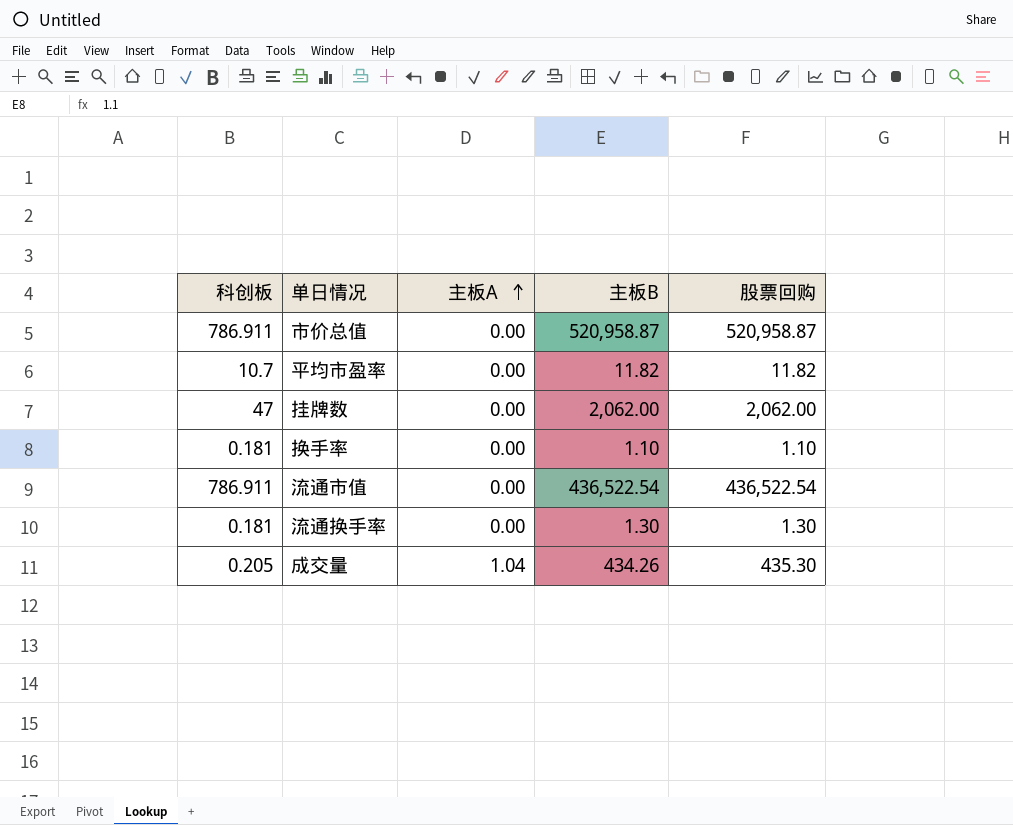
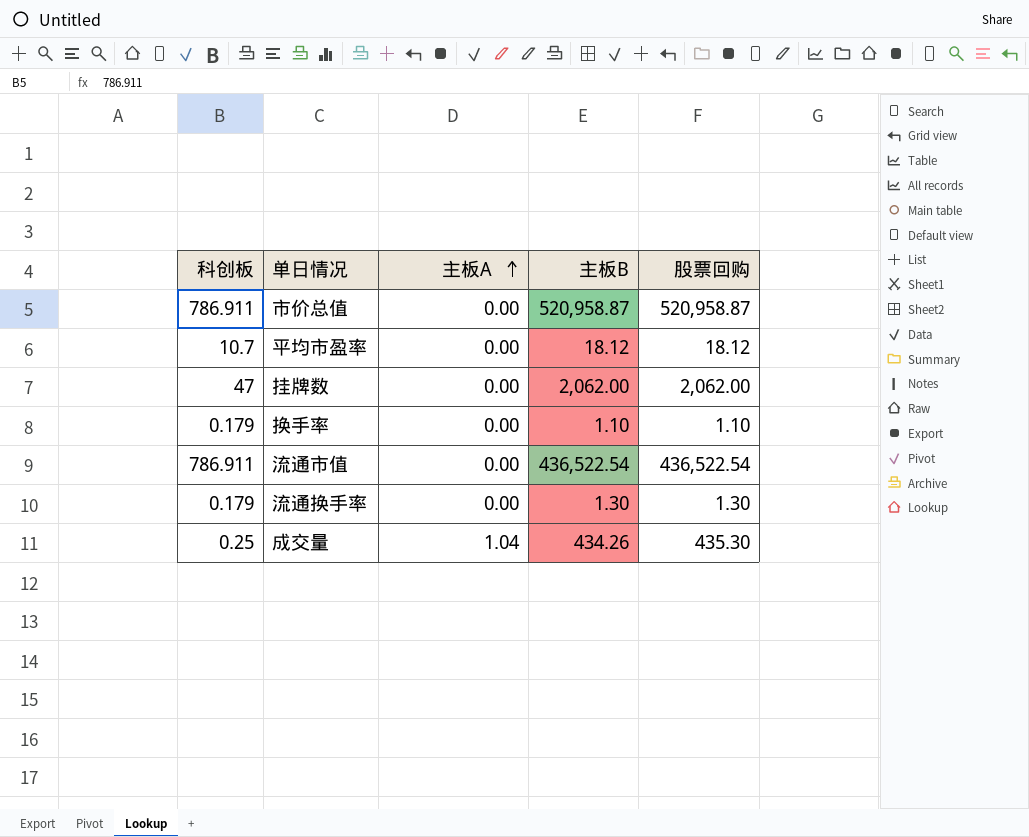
平均市盈率 | 主板B: 11.82 -> 18.12
平均市盈率 | 股票回购: 11.82 -> 18.12
换手率 | 科创板: 0.181 -> 0.179
流通换手率 | 科创板: 0.181 -> 0.179
成交量 | 科创板: 0.205 -> 0.25

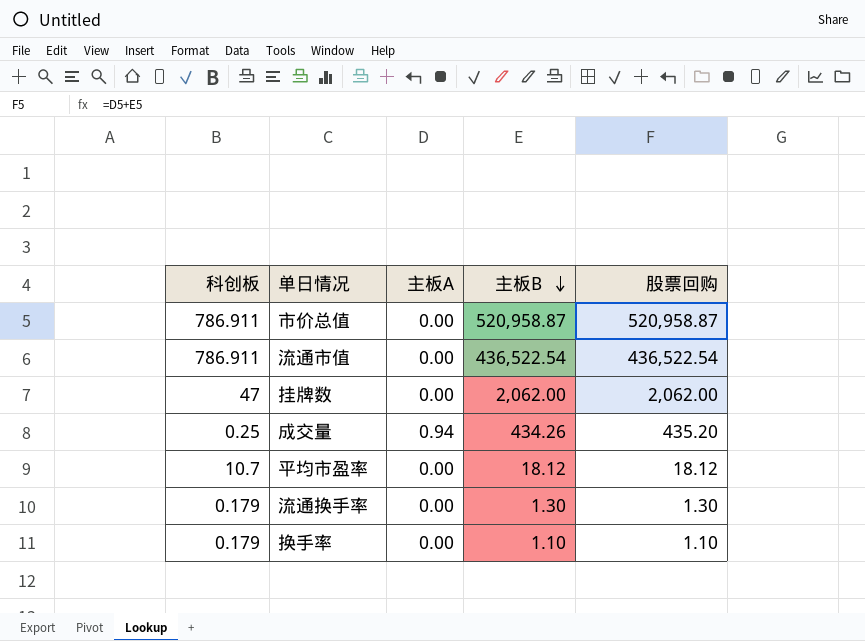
row order: 主板A ascending -> 主板B descending
成交量 | 主板A: 1.04 -> 0.94
成交量 | 股票回购: 435.30 -> 435.20

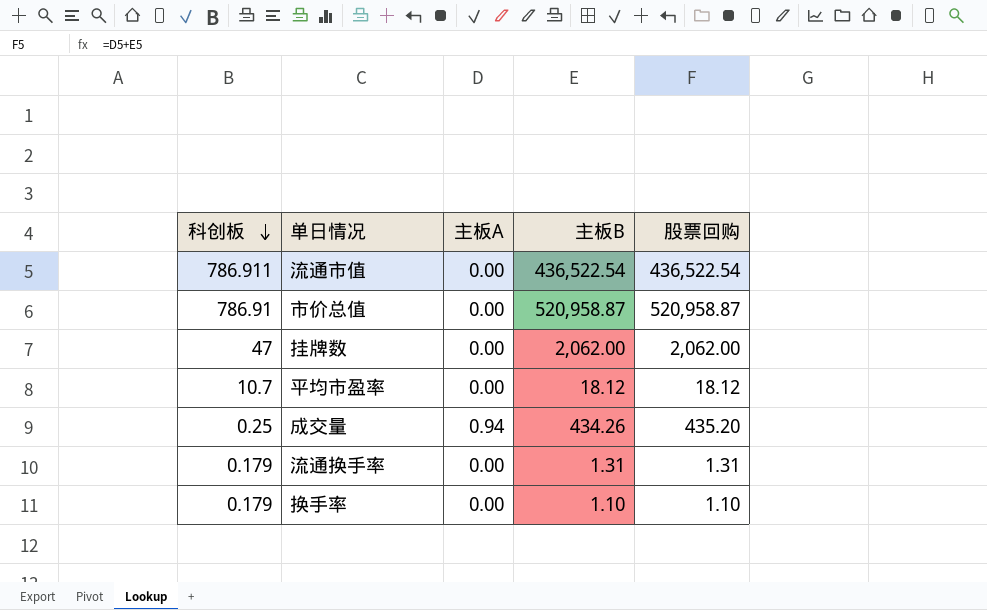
row order: 主板B descending -> 科创板 descending
市价总值 | 科创板: 786.911 -> 786.91
流通换手率 | 主板B: 1.30 -> 1.31
流通换手率 | 股票回购: 1.30 -> 1.31

